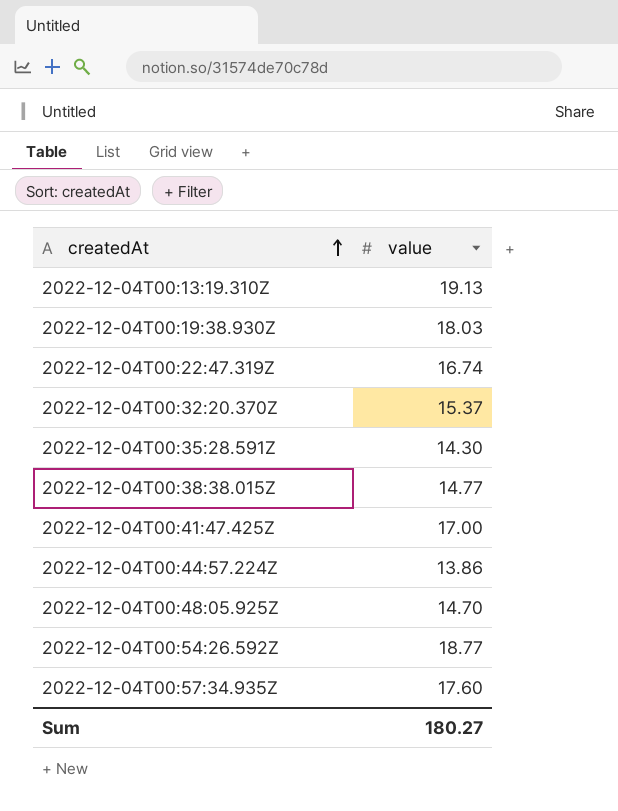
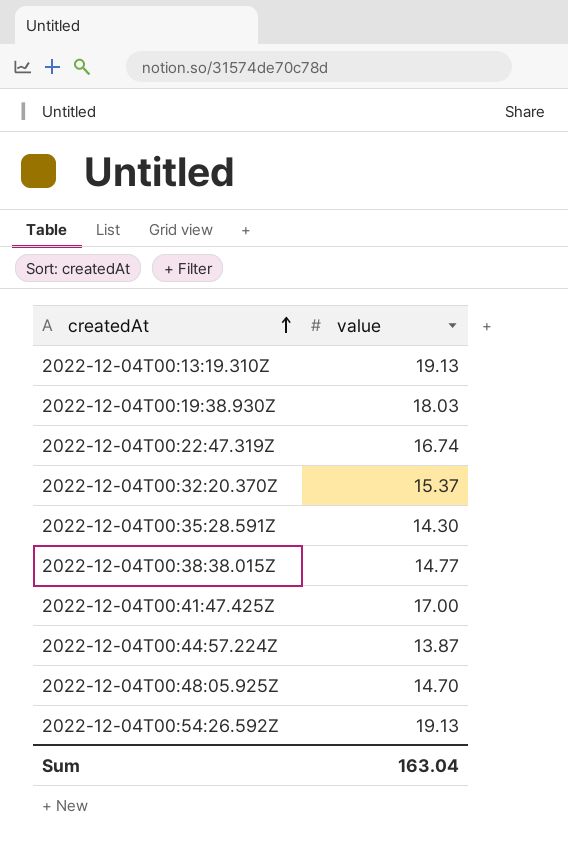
row 2022-12-04T00:57:34.935Z: 17.60 -> none
2022-12-04T00:44:57.224Z | value: 13.86 -> 13.87
2022-12-04T00:54:26.592Z | value: 18.77 -> 19.13
Sum | value: 180.27 -> 163.04

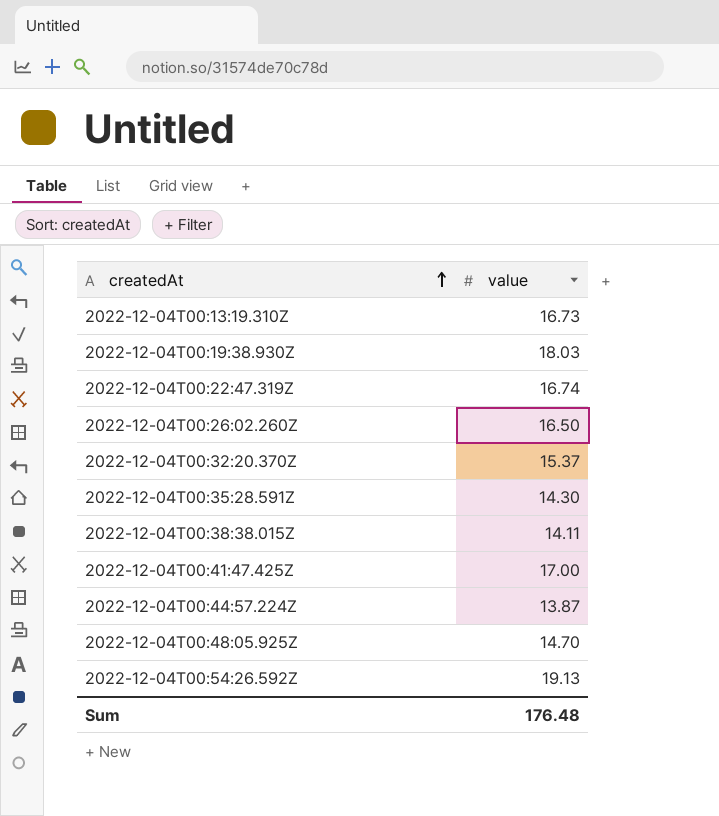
2022-12-04T00:13:19.310Z | value: 19.13 -> 16.73
row 2022-12-04T00:26:02.260Z: none -> 16.50
2022-12-04T00:38:38.015Z | value: 14.77 -> 14.11
Sum | value: 163.04 -> 176.48

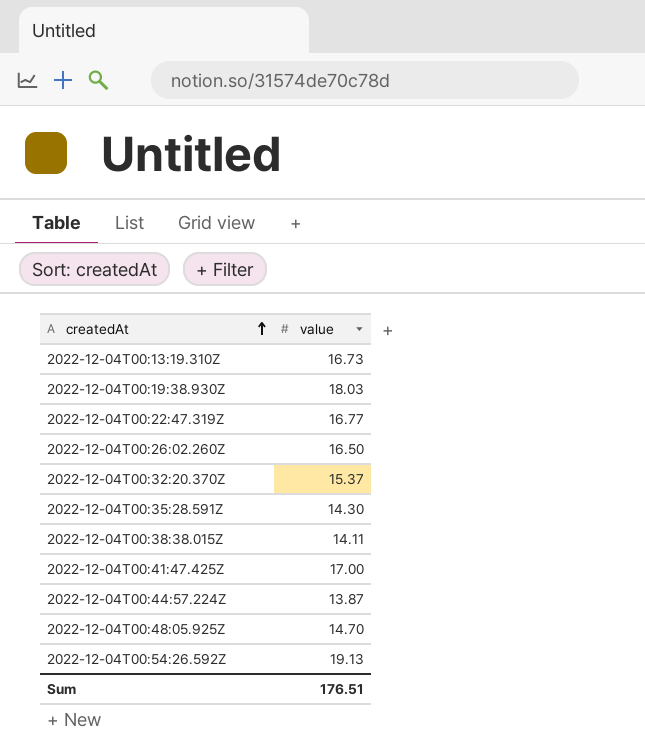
2022-12-04T00:22:47.319Z | value: 16.74 -> 16.77
Sum | value: 176.48 -> 176.51

